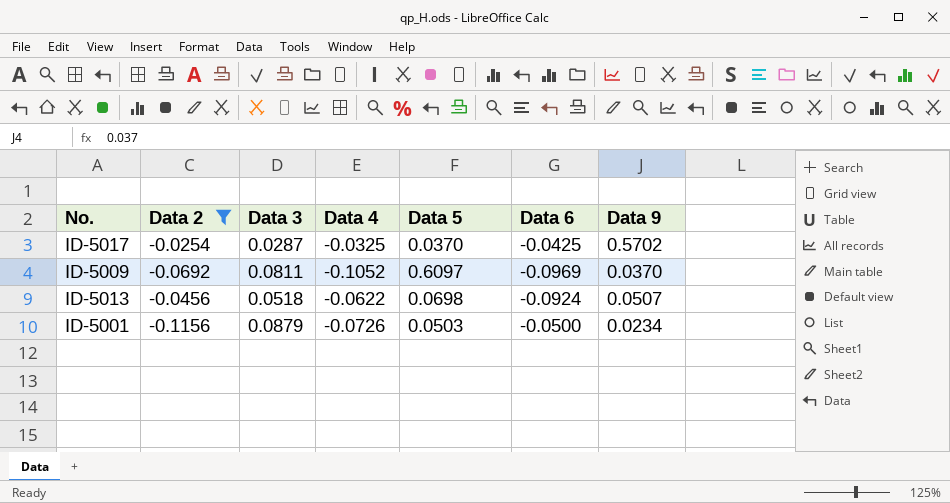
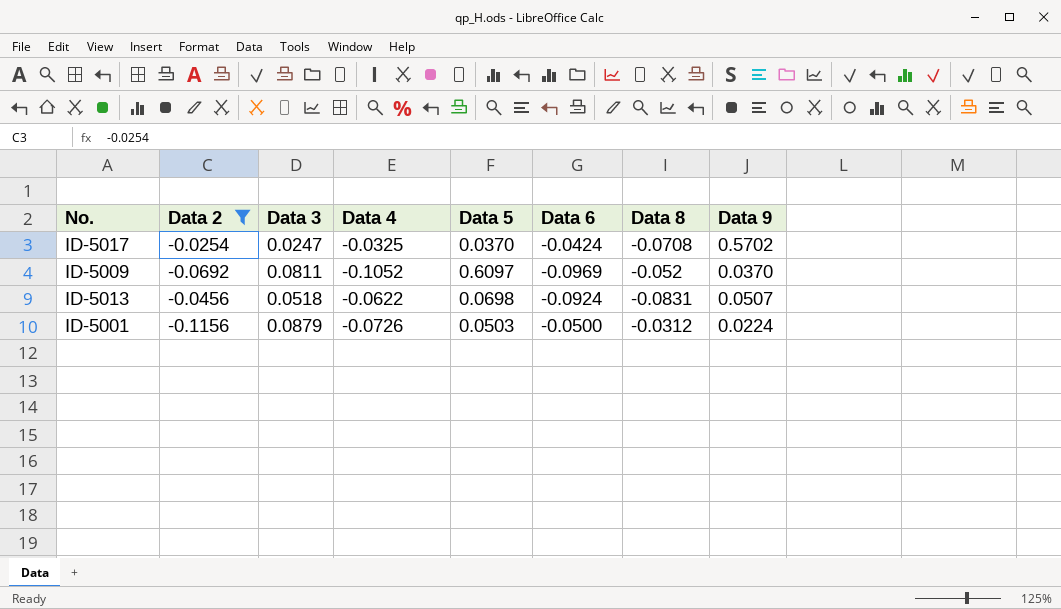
column Data 8 | position: none -> 7
ID-5017 | Data 3: 0.0287 -> 0.0247
ID-5017 | Data 6: -0.0425 -> -0.0424
ID-5001 | Data 9: 0.0234 -> 0.0224

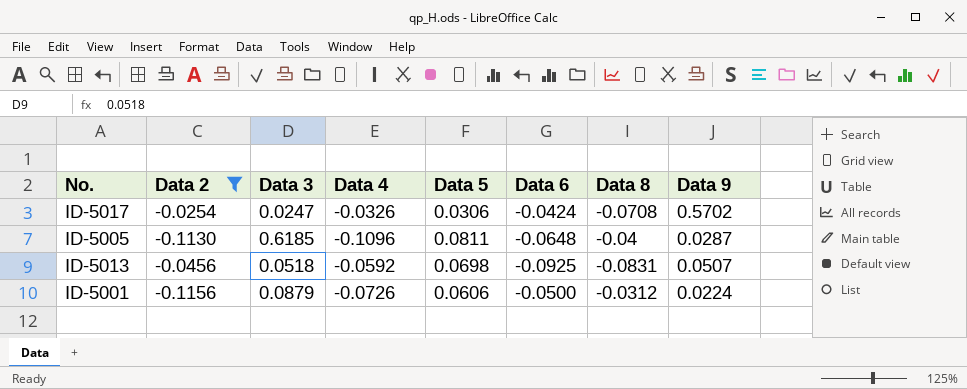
row ID-5009: -0.0692 | 0.0811 | -0.1052 | 0.6097 | -0.0969 | -0.052 | 0.0370 -> none
ID-5017 | Data 4: -0.0325 -> -0.0326
ID-5017 | Data 5: 0.0370 -> 0.0306
row ID-5005: none -> -0.1130 | 0.6185 | -0.1096 | 0.0811 | -0.0648 | -0.04 | 0.0287
ID-5013 | Data 4: -0.0622 -> -0.0592
ID-5013 | Data 6: -0.0924 -> -0.0925
ID-5001 | Data 5: 0.0503 -> 0.0606

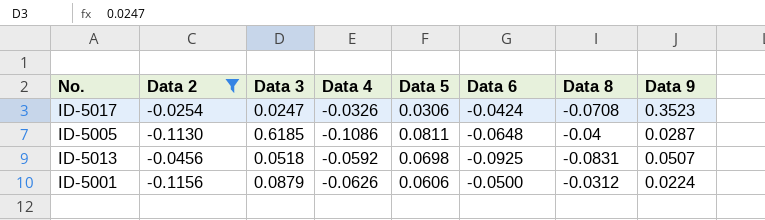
ID-5017 | Data 9: 0.5702 -> 0.3523
ID-5005 | Data 4: -0.1096 -> -0.1086
ID-5001 | Data 4: -0.0726 -> -0.0626

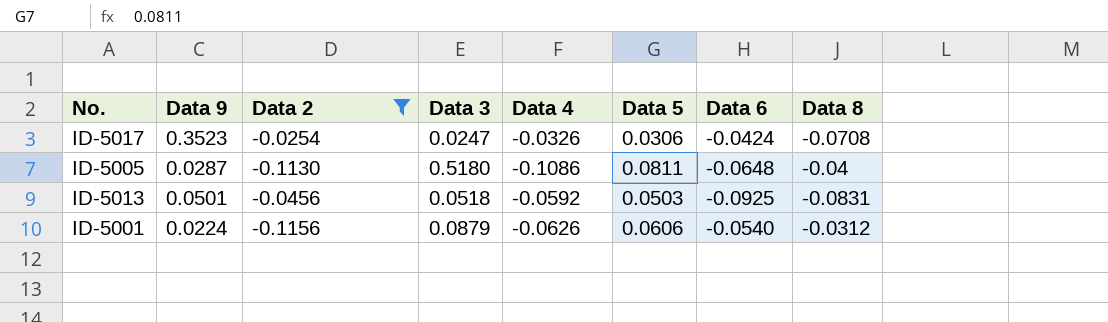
column Data 9 | position: 8 -> 2
ID-5005 | Data 3: 0.6185 -> 0.5180
ID-5013 | Data 9: 0.0507 -> 0.0501
ID-5013 | Data 5: 0.0698 -> 0.0503
ID-5001 | Data 6: -0.0500 -> -0.0540

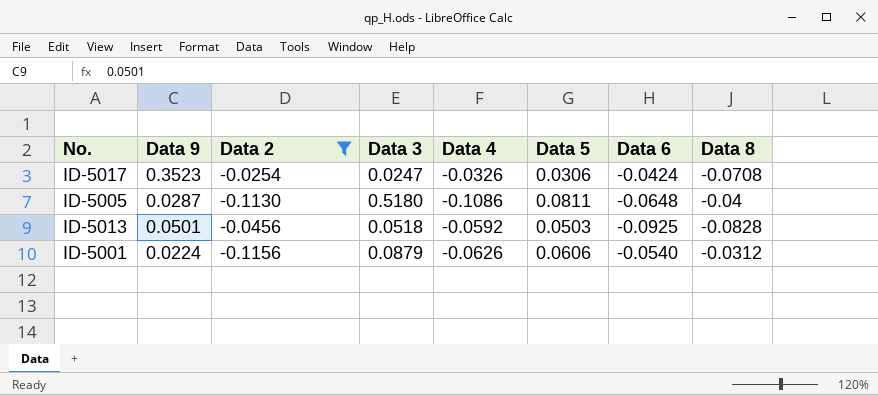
ID-5013 | Data 8: -0.0831 -> -0.0828

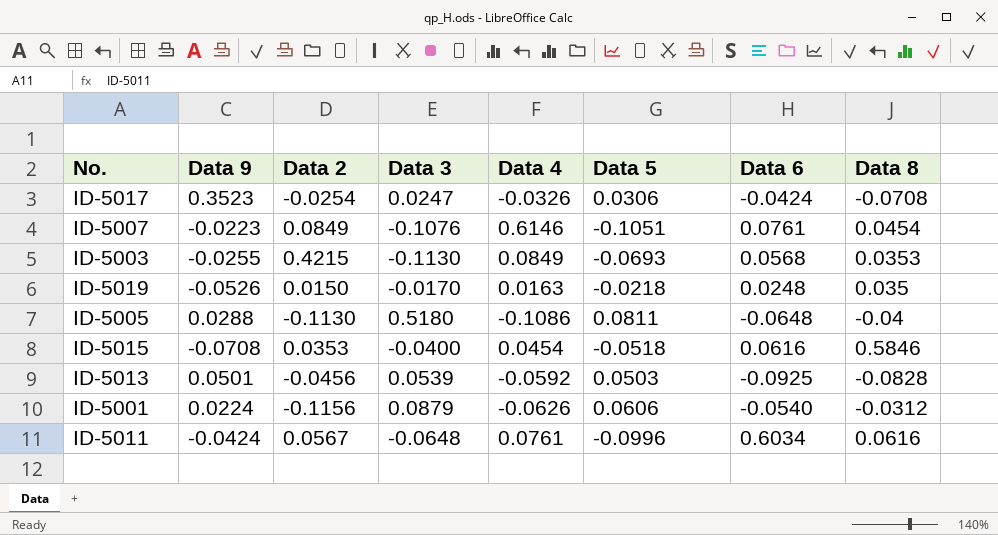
filter: Data 2 <= -0.0254 -> none
ID-5005 | Data 9: 0.0287 -> 0.0288
ID-5013 | Data 3: 0.0518 -> 0.0539

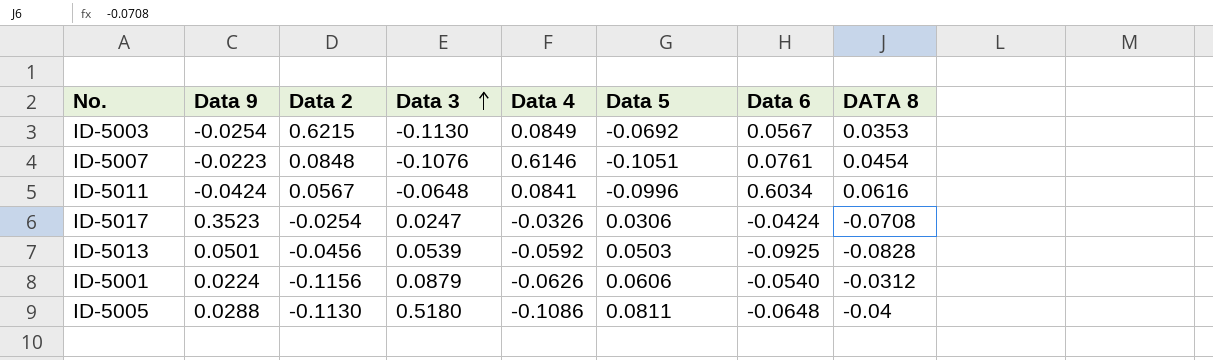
row order: none -> Data 3 ascending
column name: Data 8 -> DATA 8
row ID-5019: -0.0526 | 0.0150 | -0.0170 | 0.0163 | -0.0218 | 0.0248 | 0.035 -> none
row ID-5015: -0.0708 | 0.0353 | -0.0400 | 0.0454 | -0.0518 | 0.0616 | 0.5846 -> none
ID-5003 | Data 9: -0.0255 -> -0.0254
ID-5003 | Data 2: 0.4215 -> 0.6215
ID-5003 | Data 5: -0.0693 -> -0.0692
ID-5003 | Data 6: 0.0568 -> 0.0567
ID-5007 | Data 2: 0.0849 -> 0.0848
ID-5011 | Data 4: 0.0761 -> 0.0841

